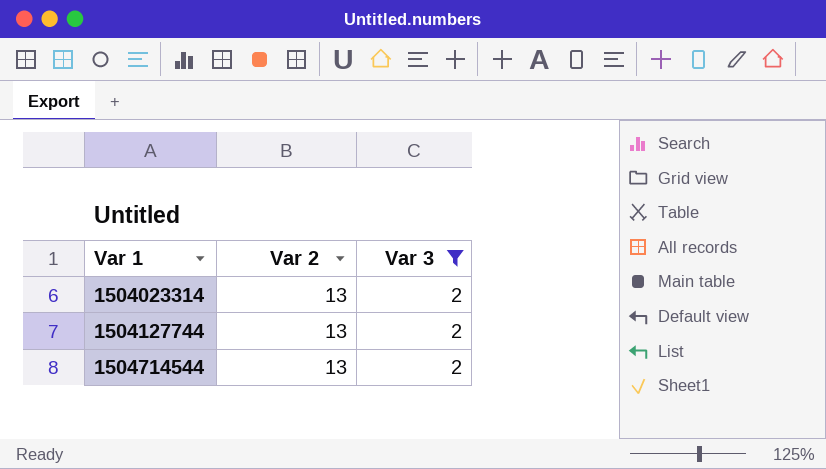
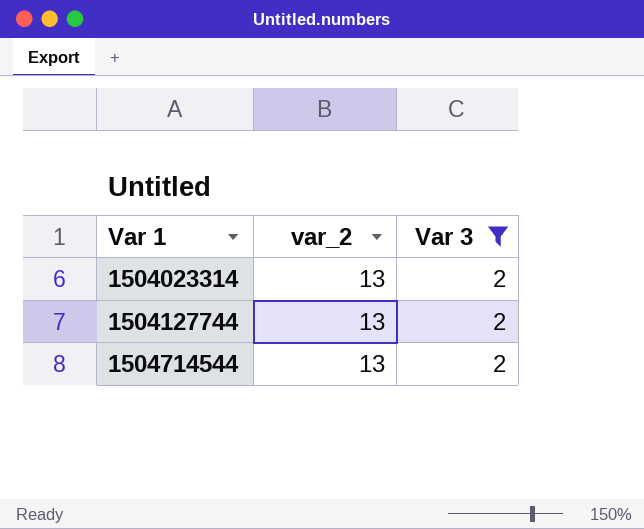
column name: Var 2 -> var_2

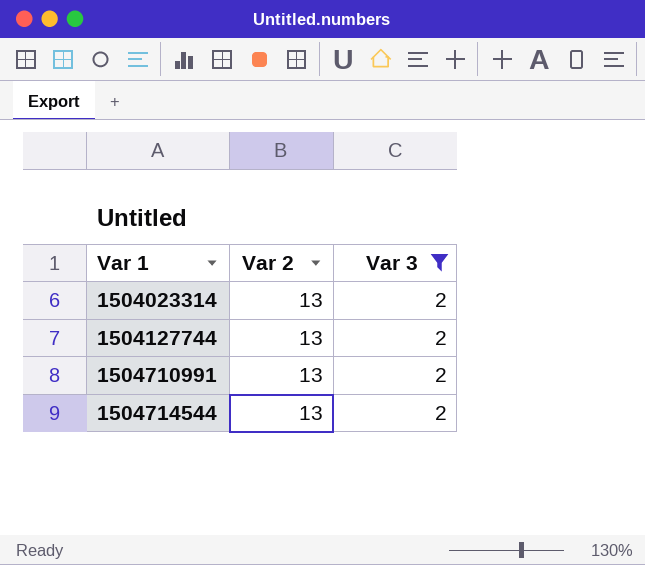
column name: var_2 -> Var 2
row 1504710991: none -> 13 | 2

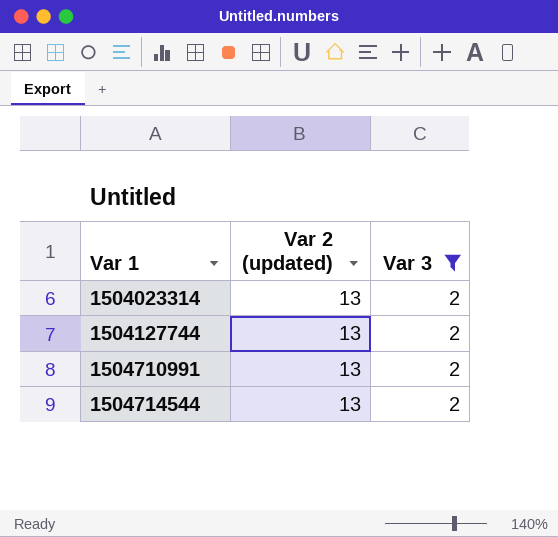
column name: Var 2 -> Var 2 (updated)

